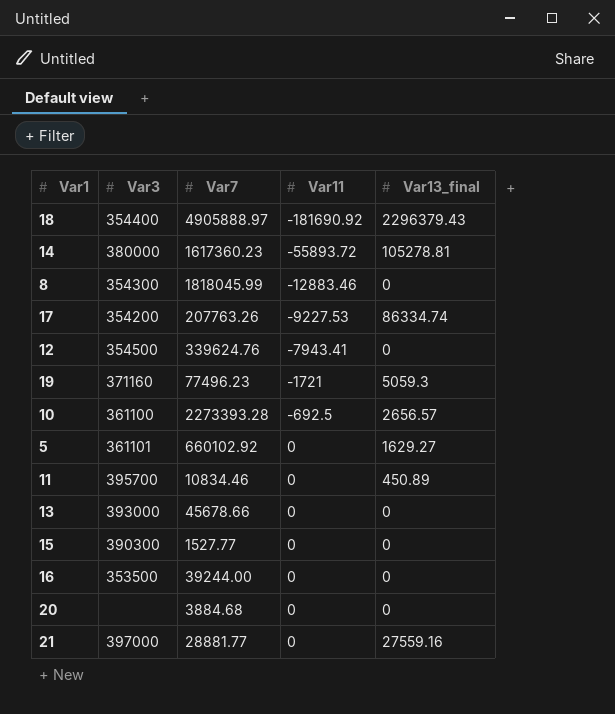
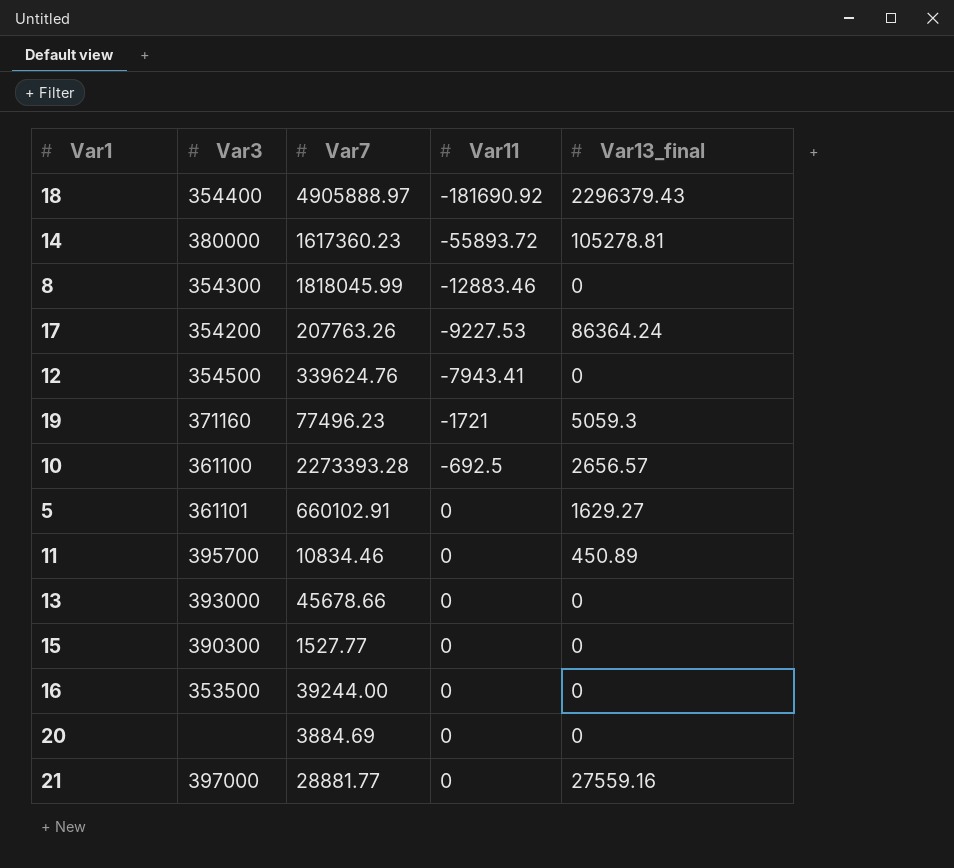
17 | Var13_final: 86334.74 -> 86364.24
5 | Var7: 660102.92 -> 660102.91
20 | Var7: 3884.68 -> 3884.69

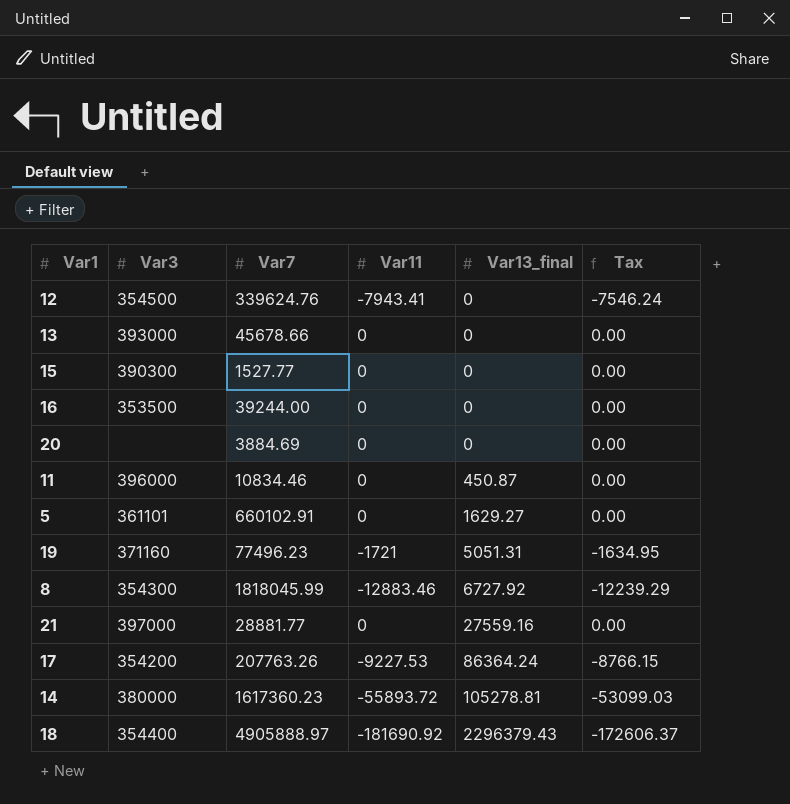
row order: Var11 ascending -> Var13_final ascending
column Tax | formula: none -> [Var11] * 0.95
row 10: 361100 | 2273393.28 | -692.5 | 2656.57 -> none
11 | Var3: 395700 -> 396000
11 | Var13_final: 450.89 -> 450.87
19 | Var13_final: 5059.3 -> 5051.31
8 | Var13_final: 0 -> 6727.92

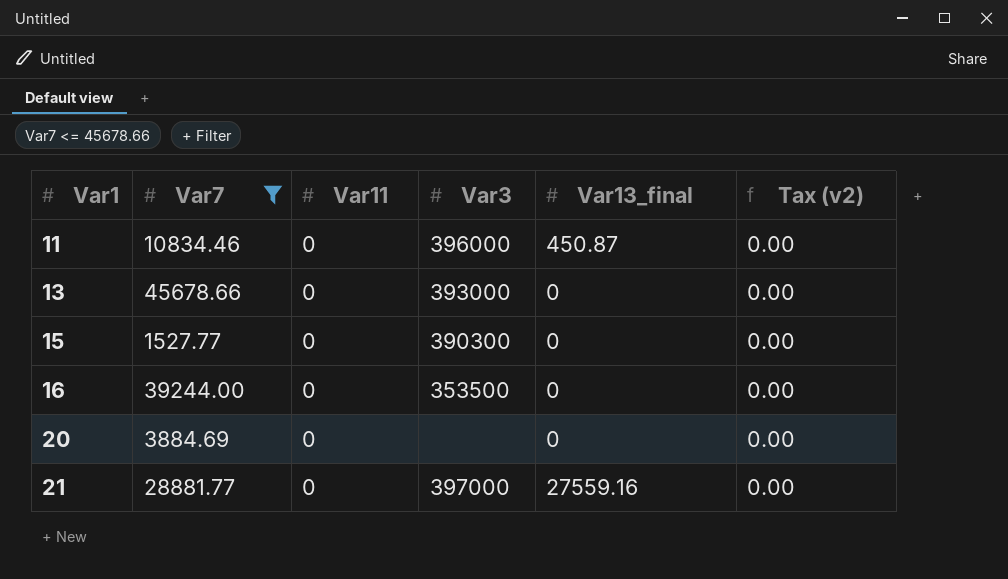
filter: none -> Var7 <= 45678.66
row order: Var13_final ascending -> Var1 ascending
column Var3 | position: 2 -> 4
column name: Tax -> Tax (v2)

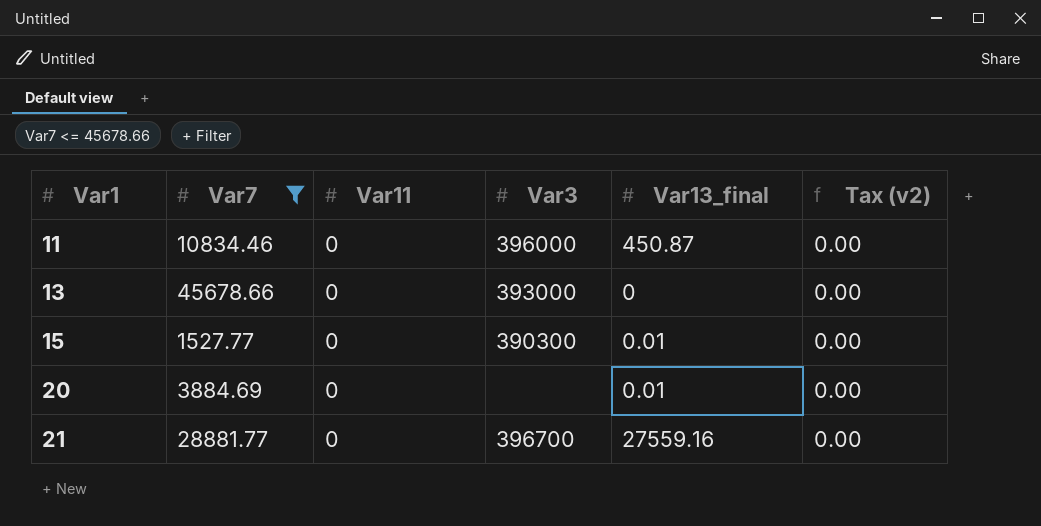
row 16: 39244.00 | 0 | 353500 | 0 | 0.00 -> none
15 | Var13_final: 0 -> 0.01
20 | Var13_final: 0 -> 0.01
21 | Var3: 397000 -> 396700

